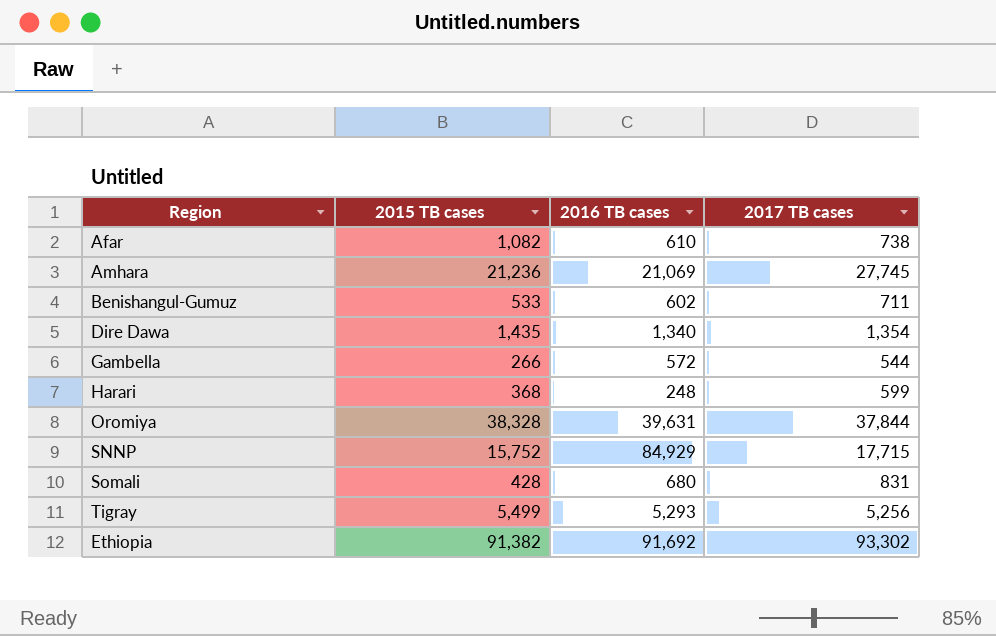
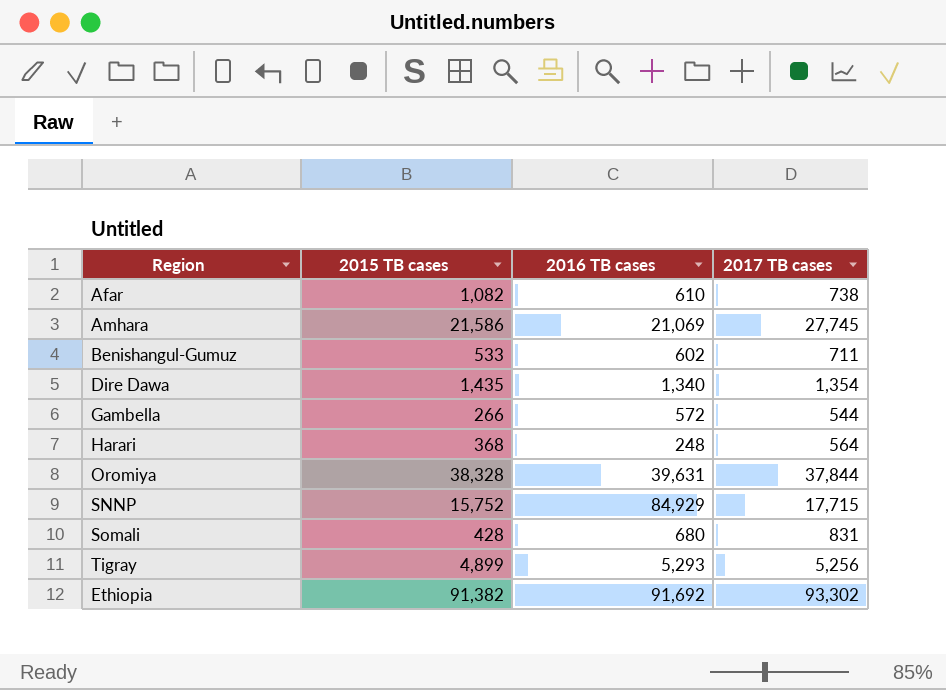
Amhara | 2015 TB cases: 21,236 -> 21,586
Harari | 2017 TB cases: 599 -> 564
Tigray | 2015 TB cases: 5,499 -> 4,899

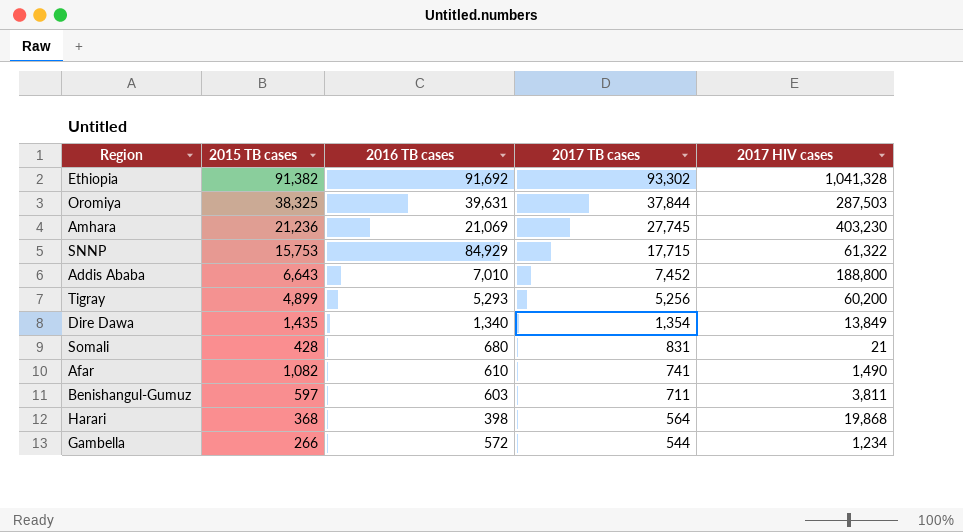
row order: none -> 2017 TB cases descending
column 2017 HIV cases | position: none -> 5
Oromiya | 2015 TB cases: 38,328 -> 38,325
Amhara | 2015 TB cases: 21,586 -> 21,236
SNNP | 2015 TB cases: 15,752 -> 15,753
row Addis Ababa: none -> 6,643 | 7,010 | 7,452 | 188,800
Afar | 2017 TB cases: 738 -> 741
Benishangul-Gumuz | 2015 TB cases: 533 -> 597
Benishangul-Gumuz | 2016 TB cases: 602 -> 603
Harari | 2016 TB cases: 248 -> 398

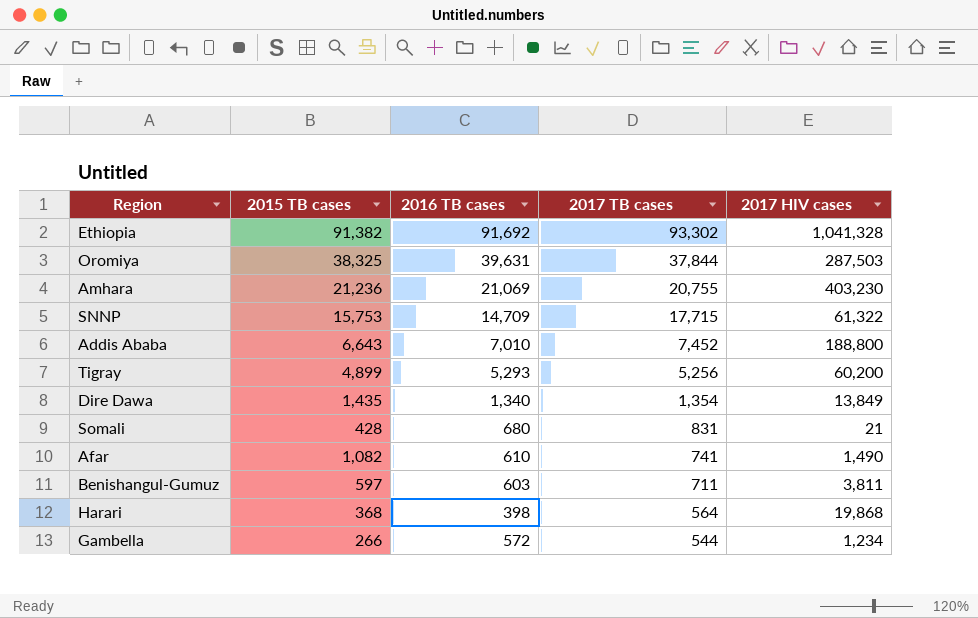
Amhara | 2017 TB cases: 27,745 -> 20,755
SNNP | 2016 TB cases: 84,929 -> 14,709

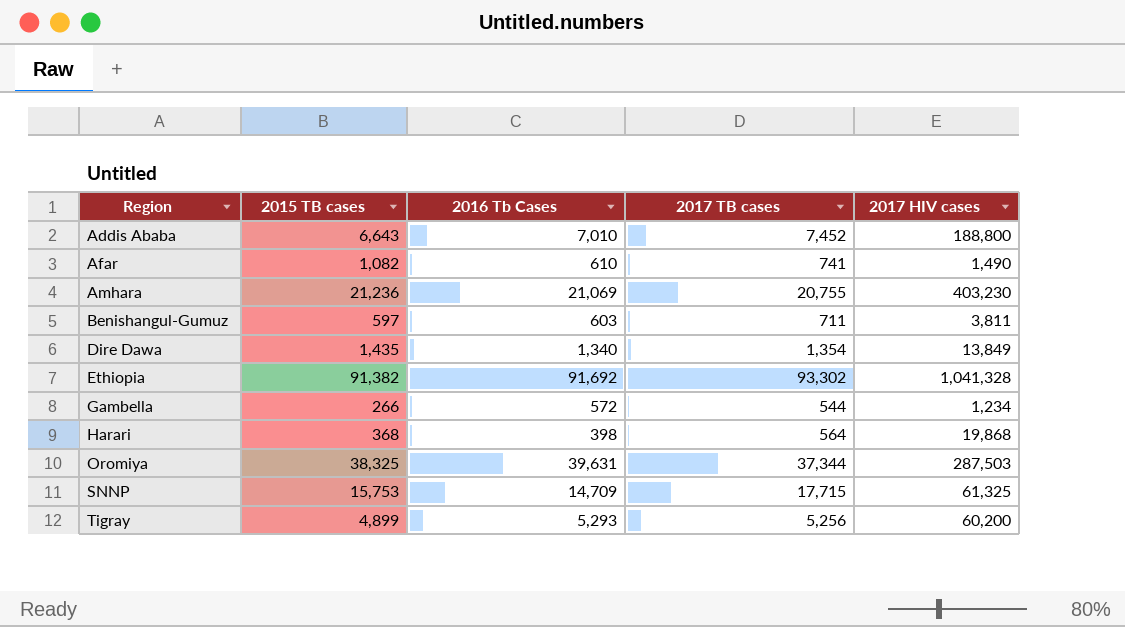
row order: 2017 TB cases descending -> Region ascending
column name: 2016 TB cases -> 2016 Tb Cases
row Somali: 428 | 680 | 831 | 21 -> none
Oromiya | 2017 TB cases: 37,844 -> 37,344
SNNP | 2017 HIV cases: 61,322 -> 61,325

